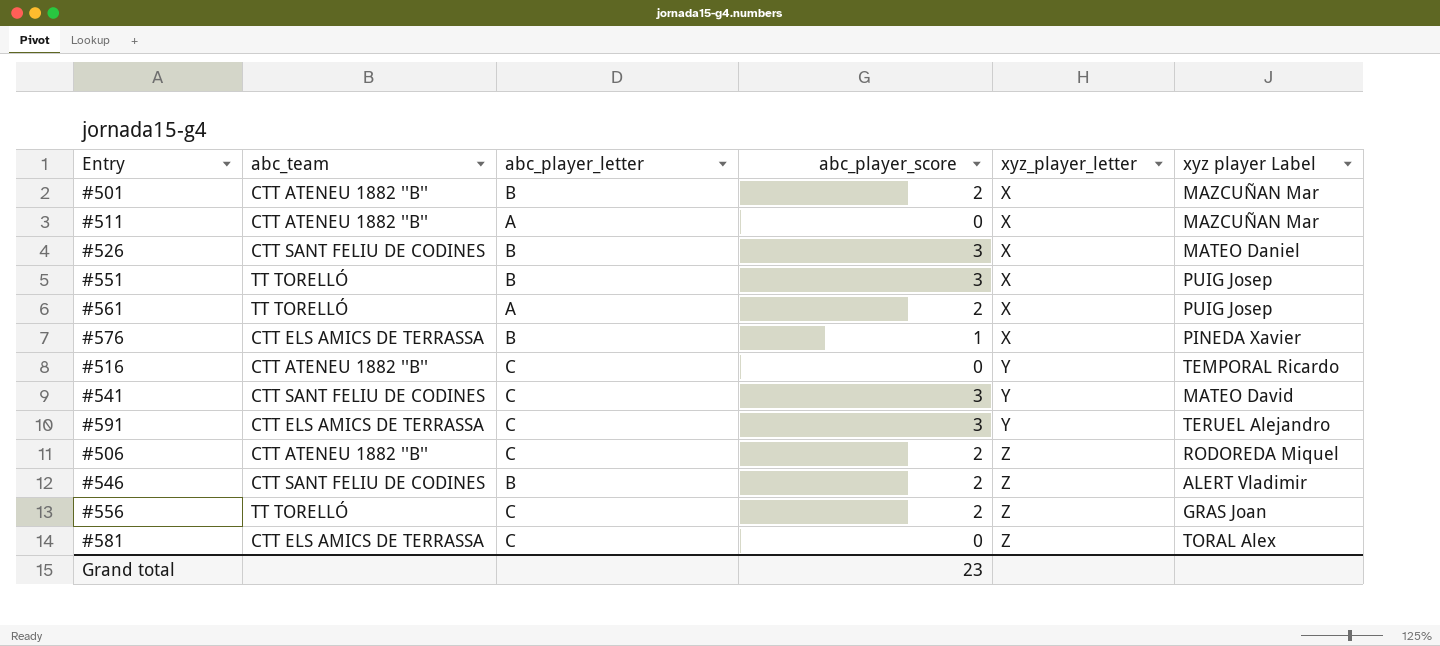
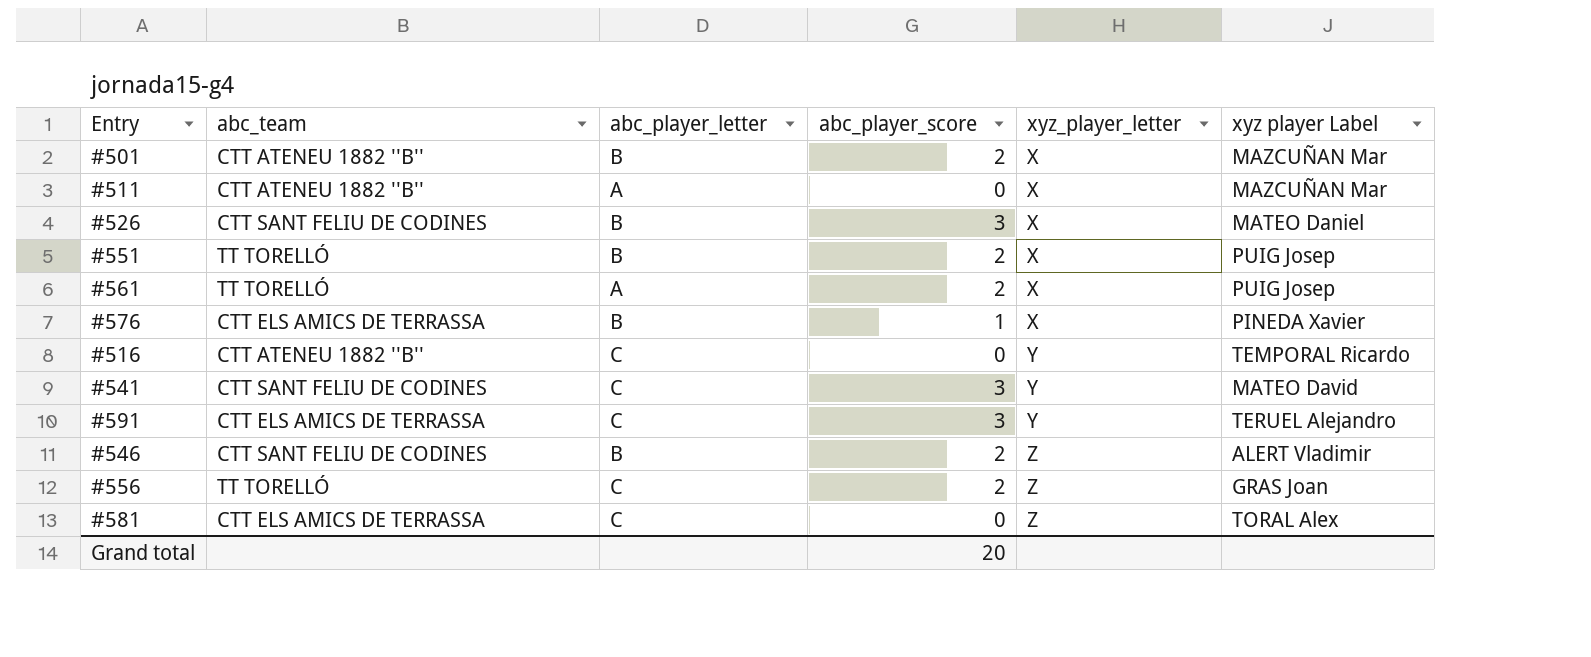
row #506: CTT ATENEU 1882 ''B'' | C | 2 | Z | RODOREDA Miquel -> none
#551 | abc_player_score: 3 -> 2
Grand total | abc_player_score: 23 -> 20

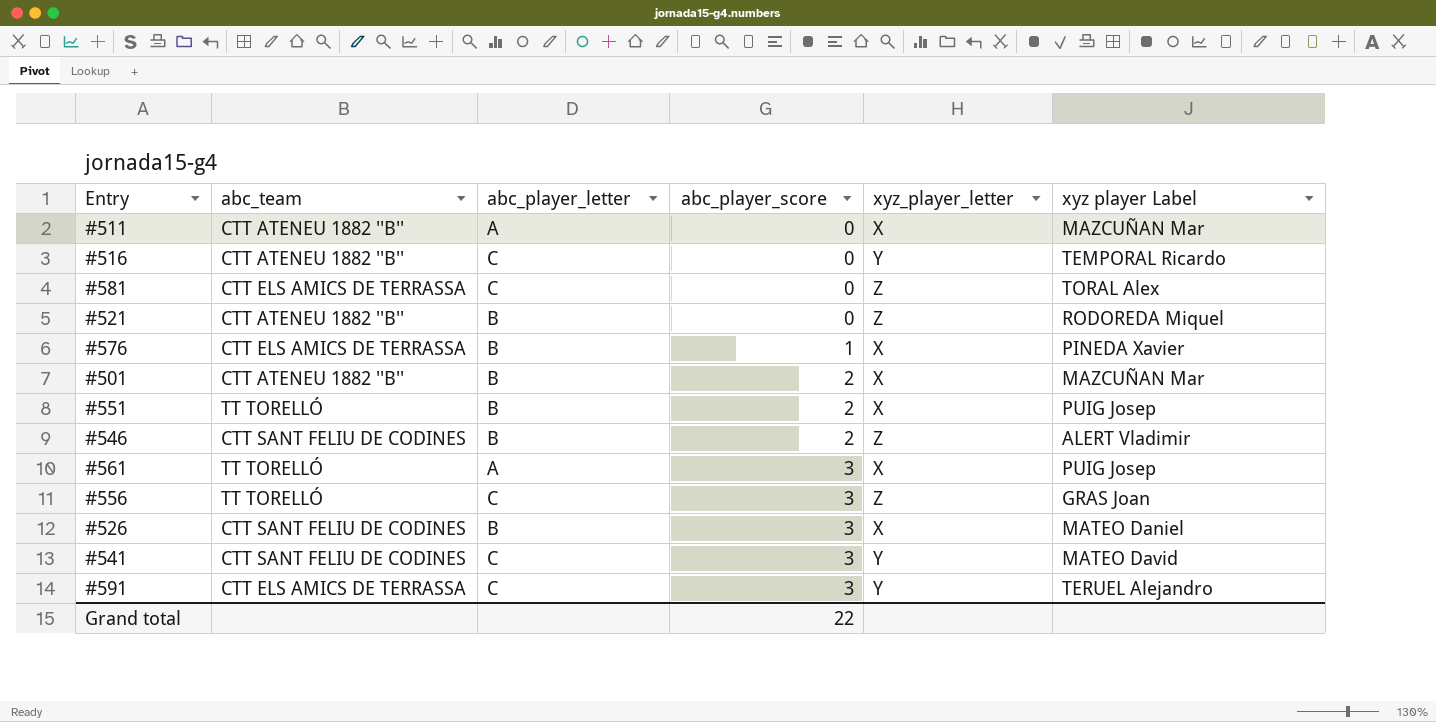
row order: xyz_player_letter ascending -> abc_player_score ascending
row #521: none -> CTT ATENEU 1882 ''B'' | B | 0 | Z | RODOREDA Miquel
#561 | abc_player_score: 2 -> 3
#556 | abc_player_score: 2 -> 3
Grand total | abc_player_score: 20 -> 22

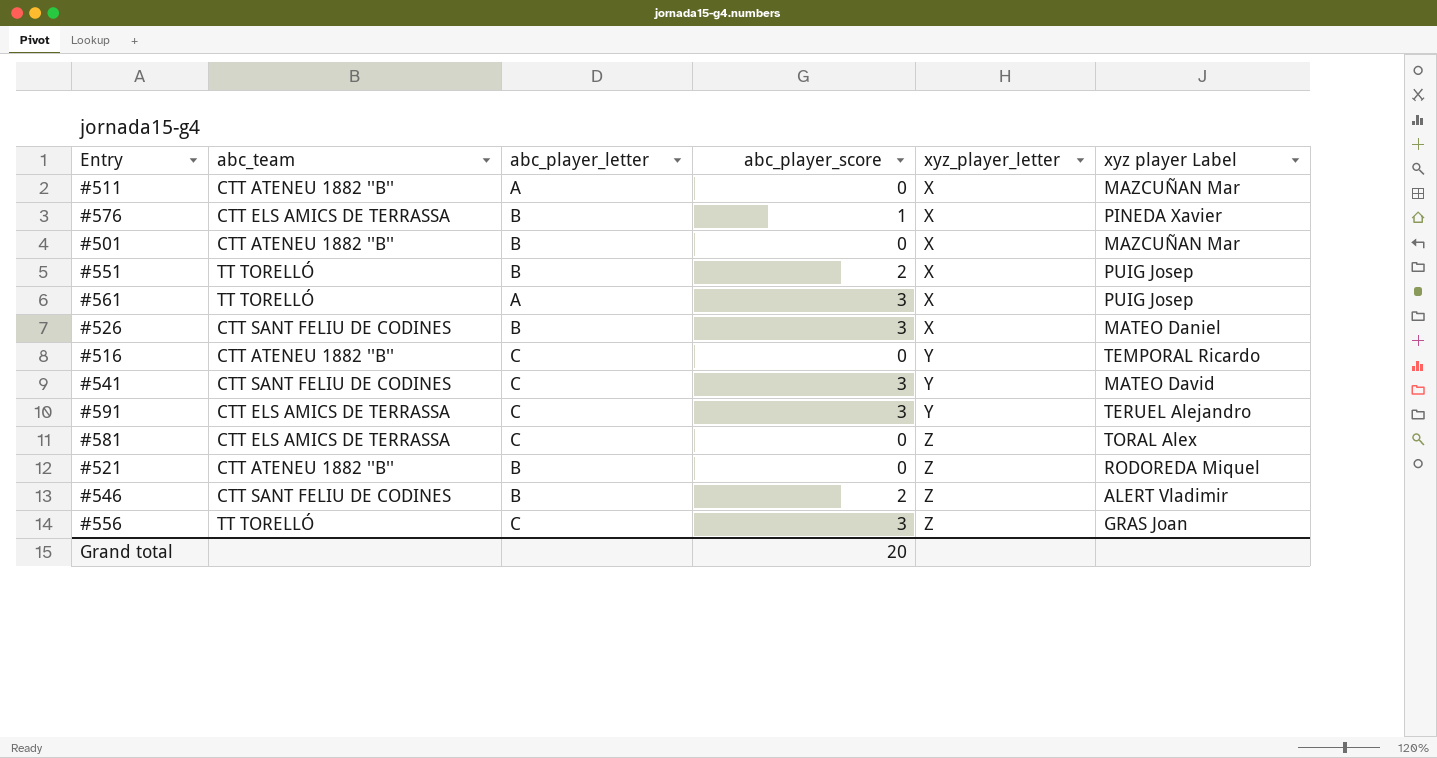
row order: abc_player_score ascending -> xyz_player_letter ascending
#501 | abc_player_score: 2 -> 0
Grand total | abc_player_score: 22 -> 20

